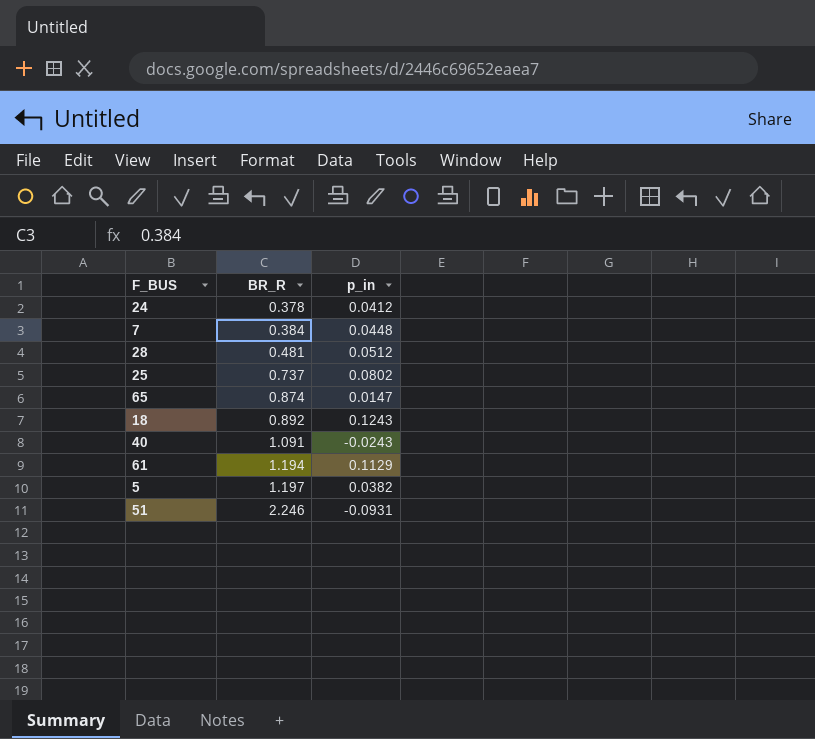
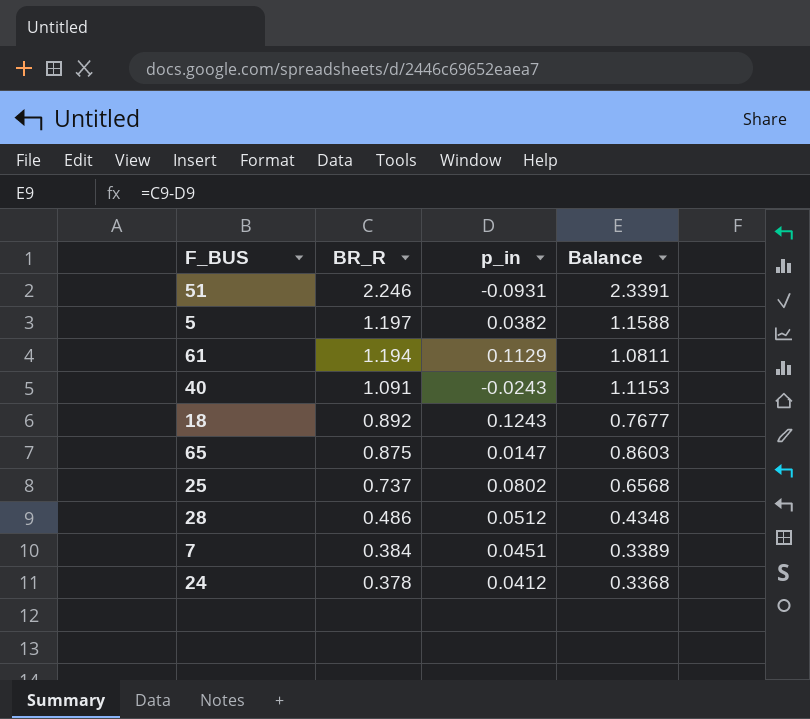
row order: BR_R ascending -> BR_R descending
column Balance | formula: none -> [BR_R] - [p_in]
65 | BR_R: 0.874 -> 0.875
28 | BR_R: 0.481 -> 0.486
7 | p_in: 0.0448 -> 0.0451

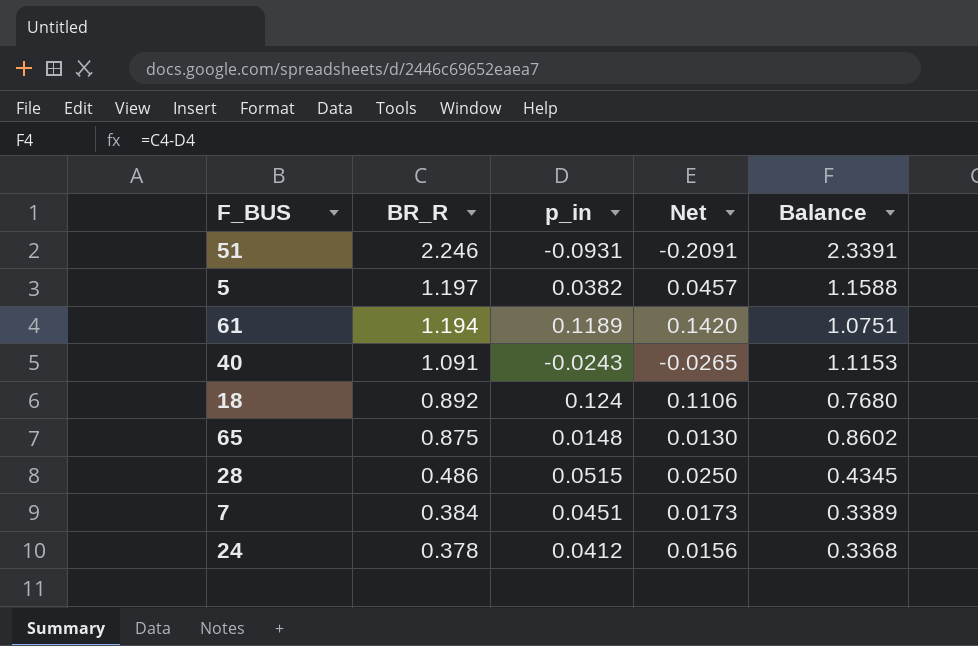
column Net | formula: none -> [BR_R] * [p_in]
row 25: 0.737 | 0.0802 | 0.6568 -> none
61 | p_in: 0.1129 -> 0.1189
61 | Balance: 1.0811 -> 1.0751
18 | p_in: 0.1243 -> 0.124
18 | Balance: 0.7677 -> 0.7680
65 | p_in: 0.0147 -> 0.0148
65 | Balance: 0.8603 -> 0.8602
28 | p_in: 0.0512 -> 0.0515
28 | Balance: 0.4348 -> 0.4345

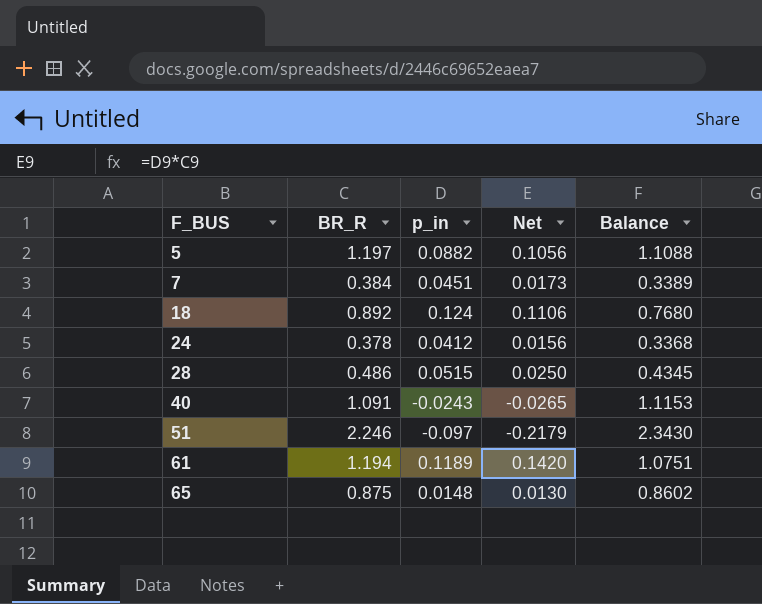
row order: BR_R descending -> F_BUS ascending
5 | p_in: 0.0382 -> 0.0882
5 | Net: 0.0457 -> 0.1056
5 | Balance: 1.1588 -> 1.1088
51 | p_in: -0.0931 -> -0.097
51 | Net: -0.2091 -> -0.2179
51 | Balance: 2.3391 -> 2.3430

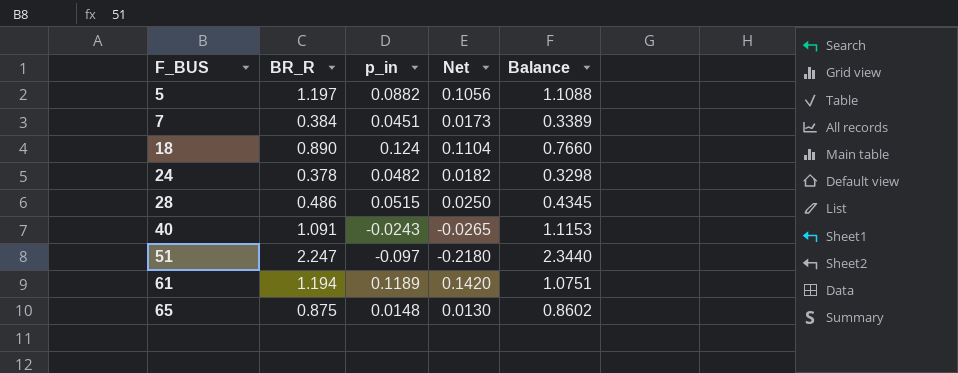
18 | BR_R: 0.892 -> 0.890
18 | Net: 0.1106 -> 0.1104
18 | Balance: 0.7680 -> 0.7660
24 | p_in: 0.0412 -> 0.0482
24 | Net: 0.0156 -> 0.0182
24 | Balance: 0.3368 -> 0.3298
51 | BR_R: 2.246 -> 2.247
51 | Net: -0.2179 -> -0.2180
51 | Balance: 2.3430 -> 2.3440

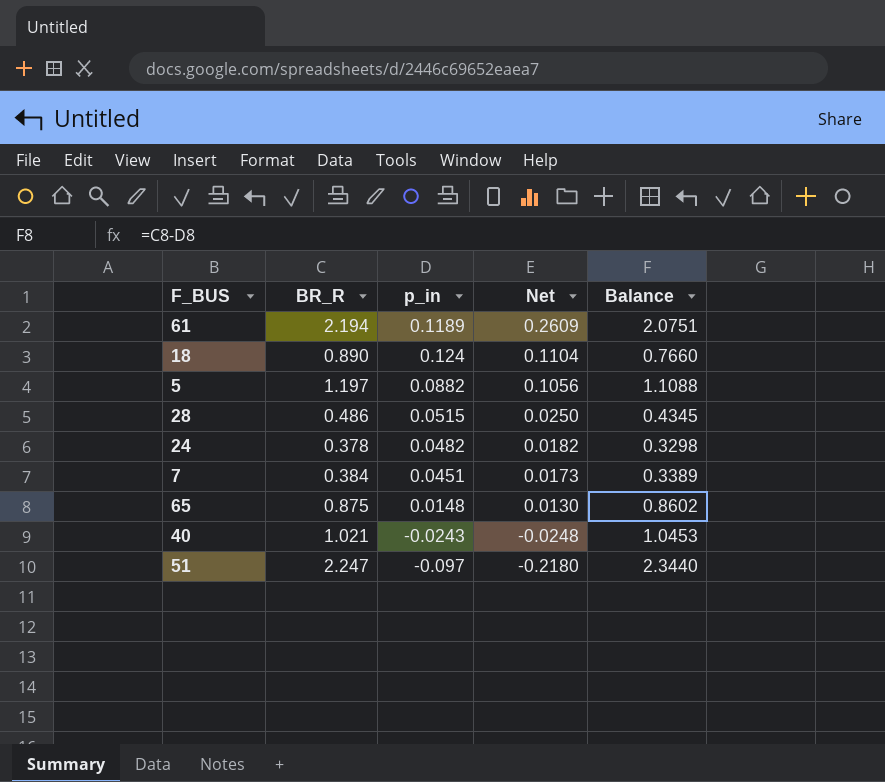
row order: F_BUS ascending -> Net descending
61 | BR_R: 1.194 -> 2.194
61 | Net: 0.1420 -> 0.2609
61 | Balance: 1.0751 -> 2.0751
40 | BR_R: 1.091 -> 1.021
40 | Net: -0.0265 -> -0.0248
40 | Balance: 1.1153 -> 1.0453

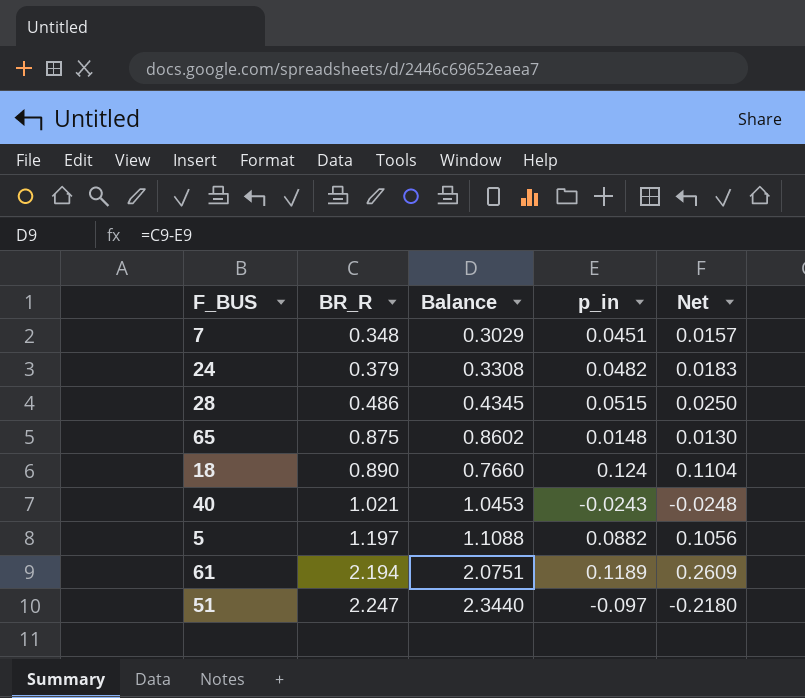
row order: Net descending -> BR_R ascending
column Balance | position: 5 -> 3
7 | BR_R: 0.384 -> 0.348
7 | Balance: 0.3389 -> 0.3029
7 | Net: 0.0173 -> 0.0157
24 | BR_R: 0.378 -> 0.379
24 | Balance: 0.3298 -> 0.3308
24 | Net: 0.0182 -> 0.0183

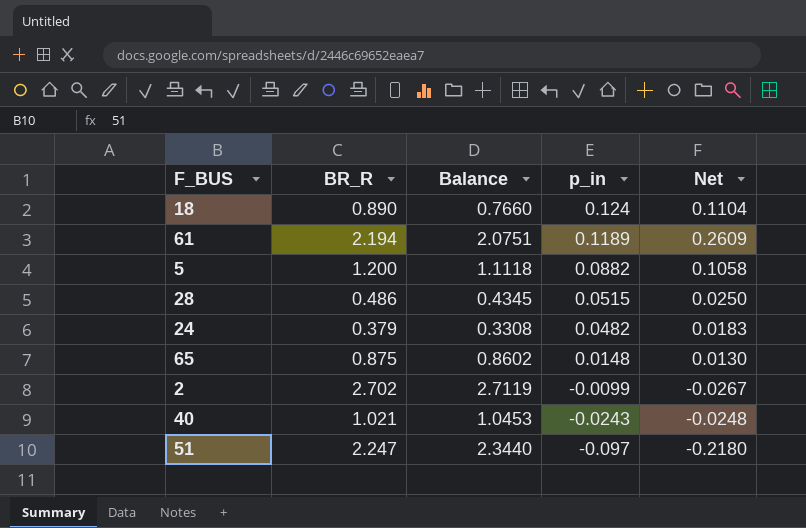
row order: BR_R ascending -> p_in descending
row 7: 0.348 | 0.3029 | 0.0451 | 0.0157 -> none
5 | BR_R: 1.197 -> 1.200
5 | Balance: 1.1088 -> 1.1118
5 | Net: 0.1056 -> 0.1058
row 2: none -> 2.702 | 2.7119 | -0.0099 | -0.0267

